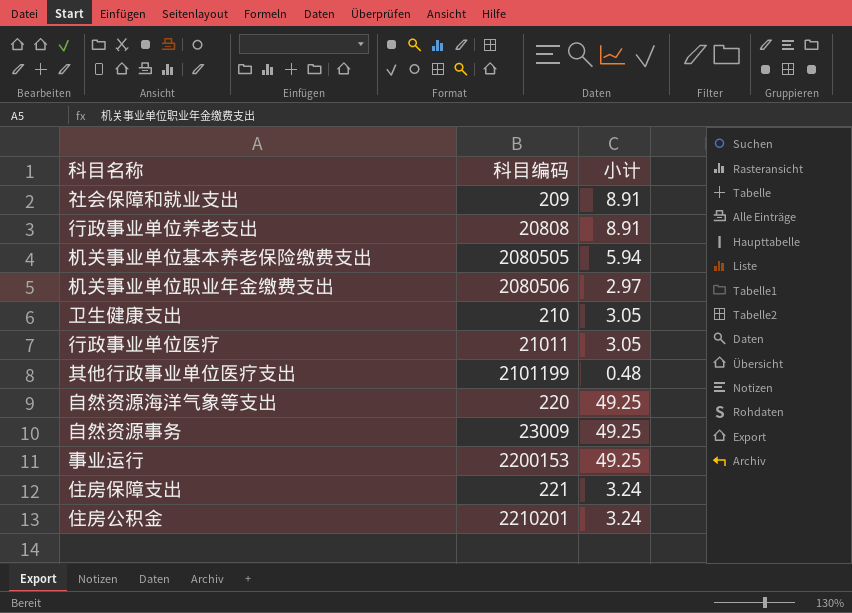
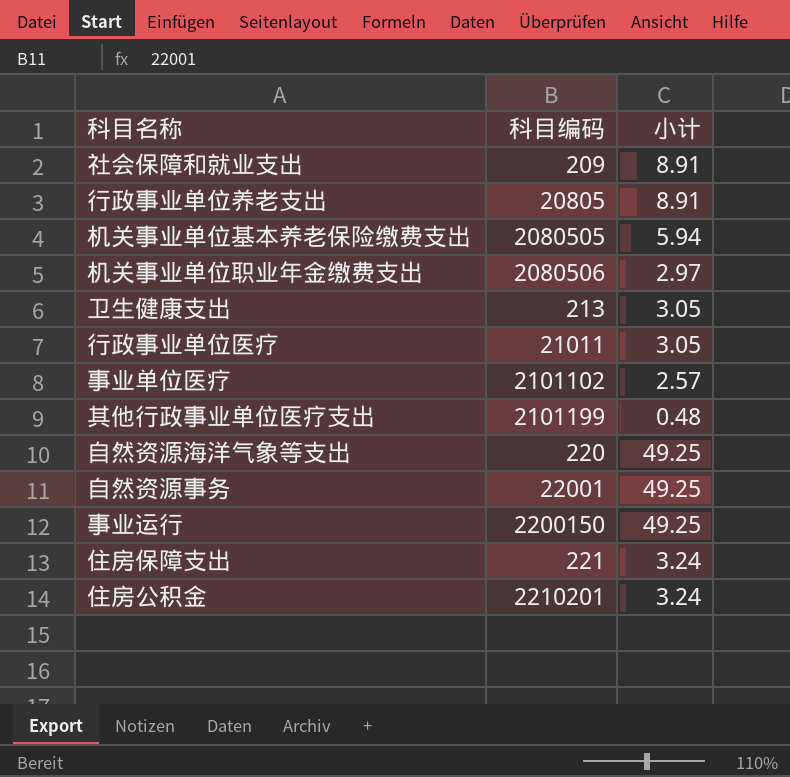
行政事业单位养老支出 | 科目编码: 20808 -> 20805
卫生健康支出 | 科目编码: 210 -> 213
row 事业单位医疗: none -> 2101102 | 2.57
自然资源事务 | 科目编码: 23009 -> 22001
事业运行 | 科目编码: 2200153 -> 2200150

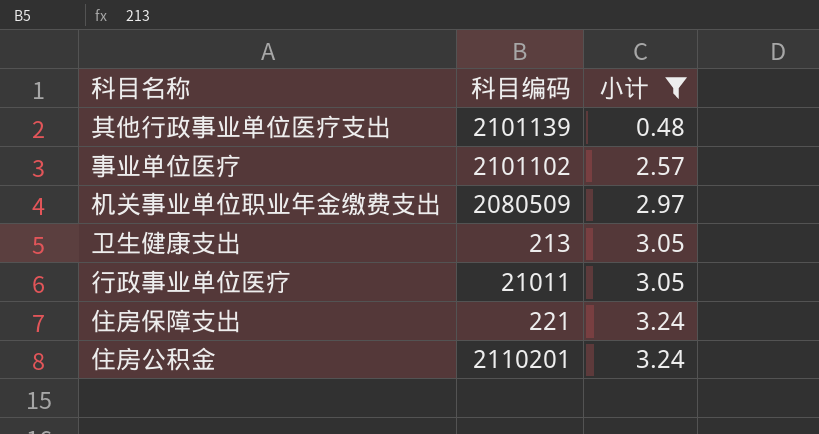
filter: none -> 小计 <= 3.24
row order: none -> 小计 ascending
其他行政事业单位医疗支出 | 科目编码: 2101199 -> 2101139
机关事业单位职业年金缴费支出 | 科目编码: 2080506 -> 2080509
住房公积金 | 科目编码: 2210201 -> 2110201

